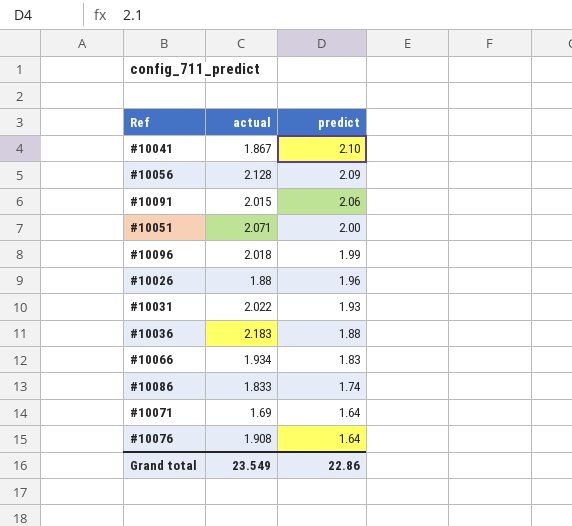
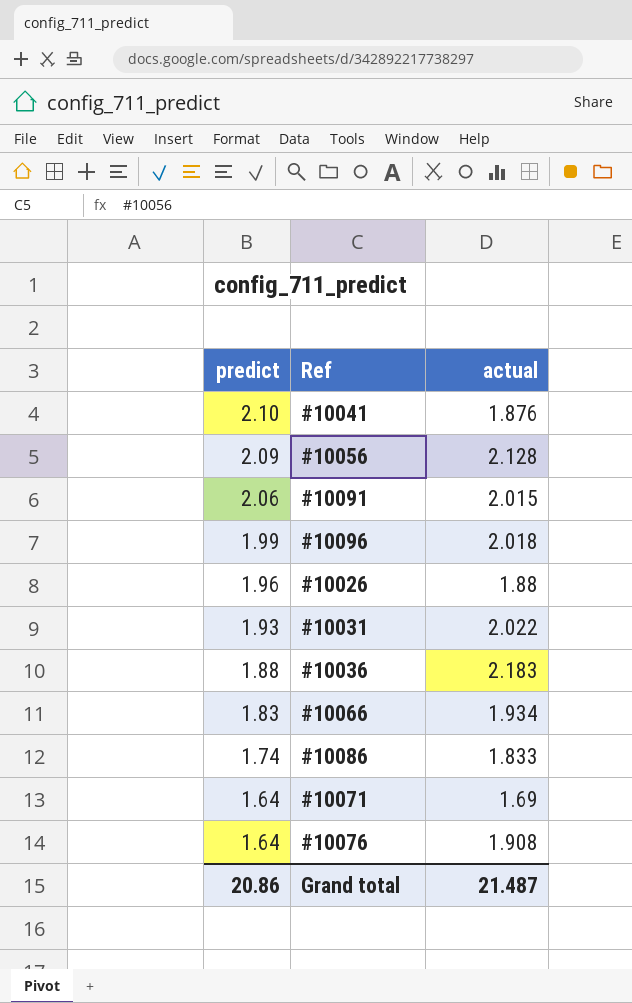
column predict | position: 3 -> 1
row #10051: 2.071 | 2.00 -> none
#10041 | actual: 1.867 -> 1.876
Grand total | predict: 22.86 -> 20.86
Grand total | actual: 23.549 -> 21.487

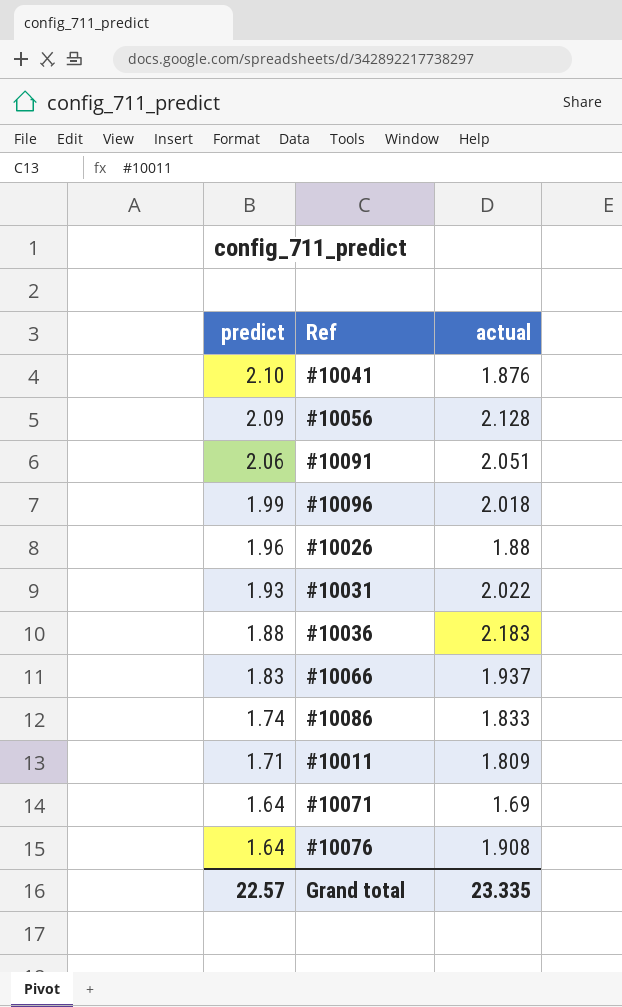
#10091 | actual: 2.015 -> 2.051
#10066 | actual: 1.934 -> 1.937
row #10011: none -> 1.71 | 1.809
Grand total | predict: 20.86 -> 22.57
Grand total | actual: 21.487 -> 23.335

